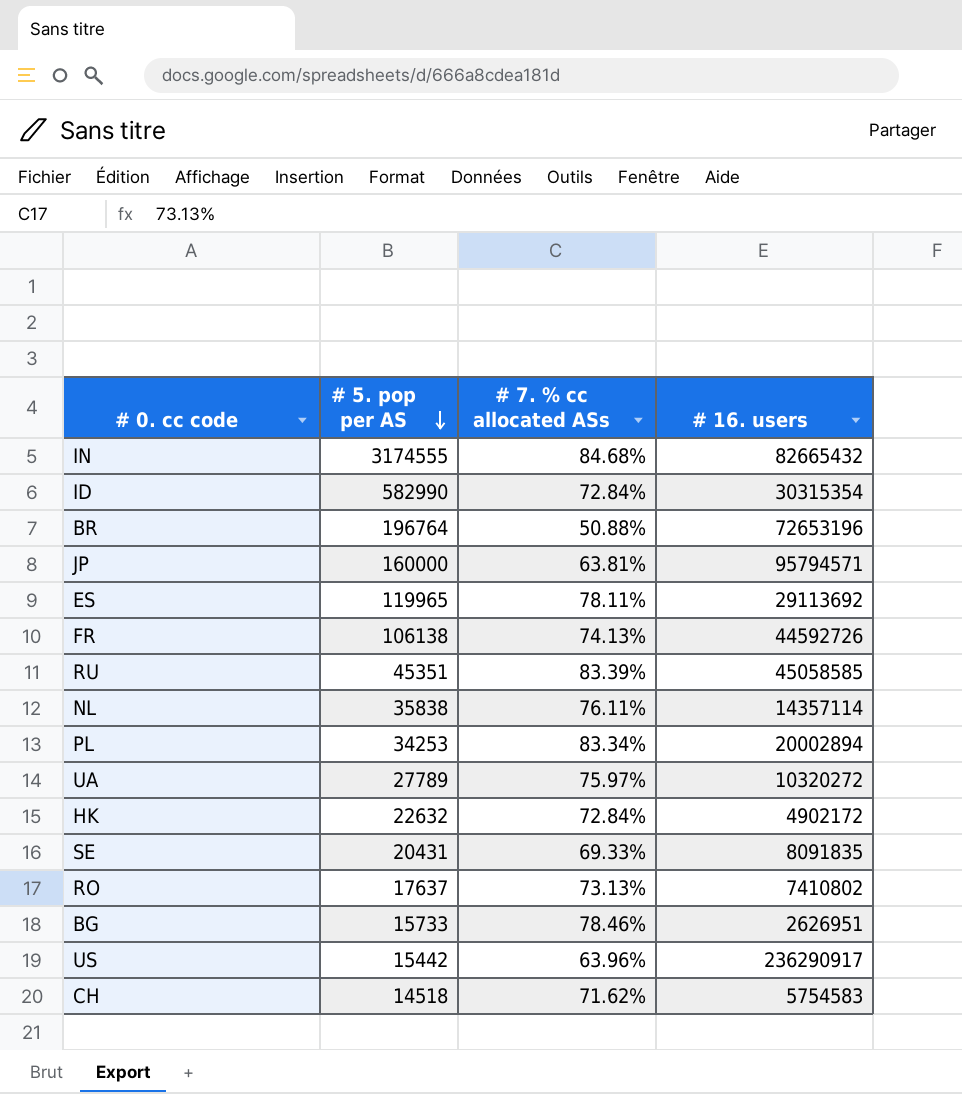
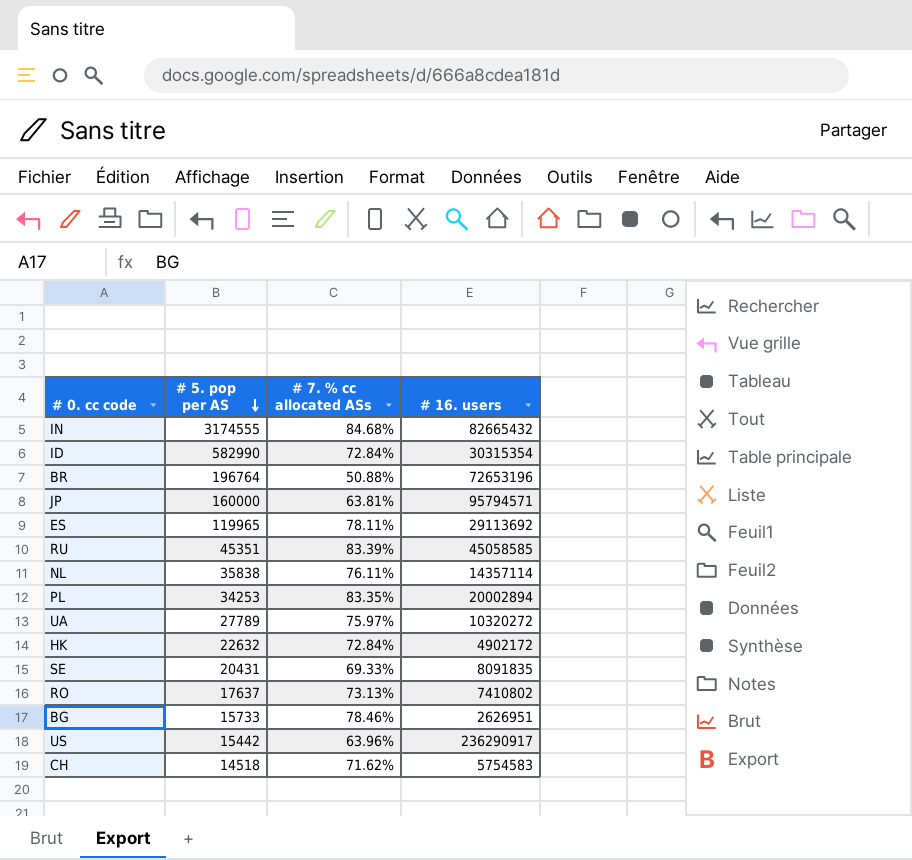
row FR: 106138 | 74.13% | 44592726 -> none
PL | # 7. % cc allocated ASs: 83.34% -> 83.35%

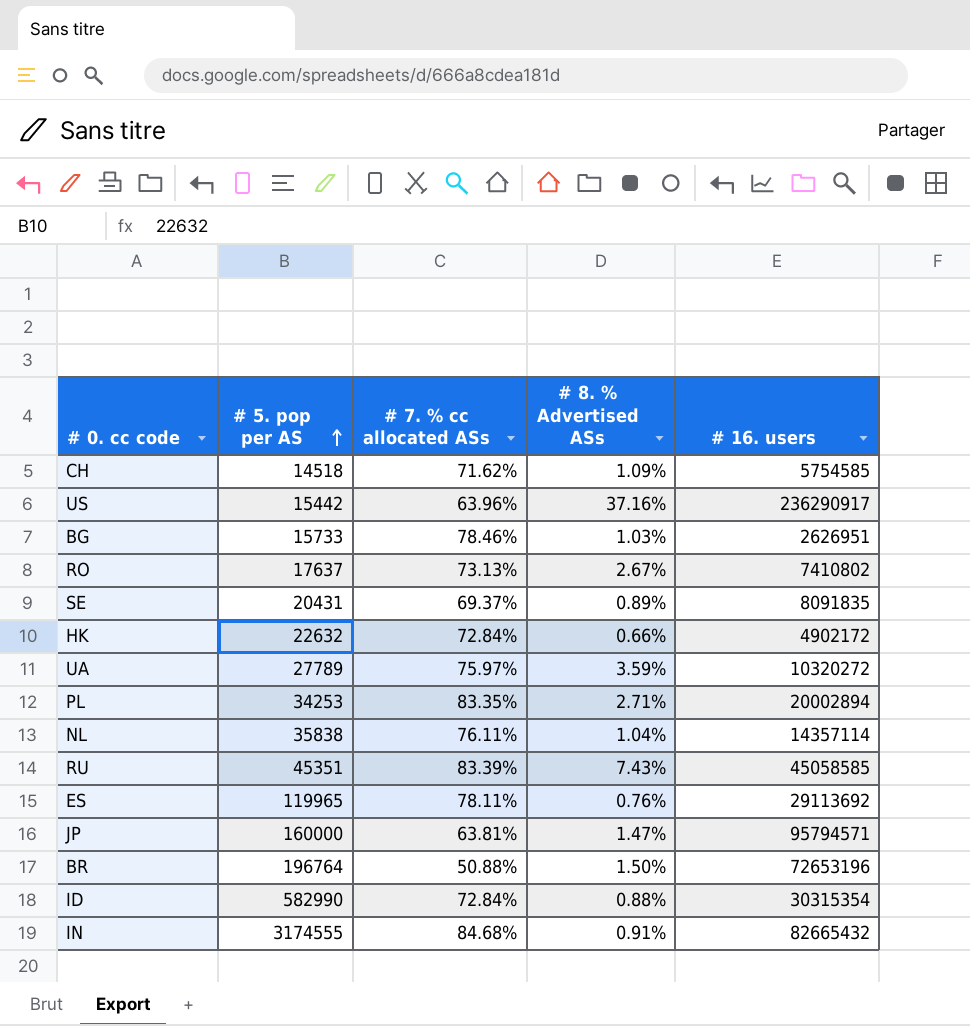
row order: # 5. pop per AS descending -> # 5. pop per AS ascending
column # 8. % Advertised ASs | position: none -> 4
CH | # 16. users: 5754583 -> 5754585
SE | # 7. % cc allocated ASs: 69.33% -> 69.37%

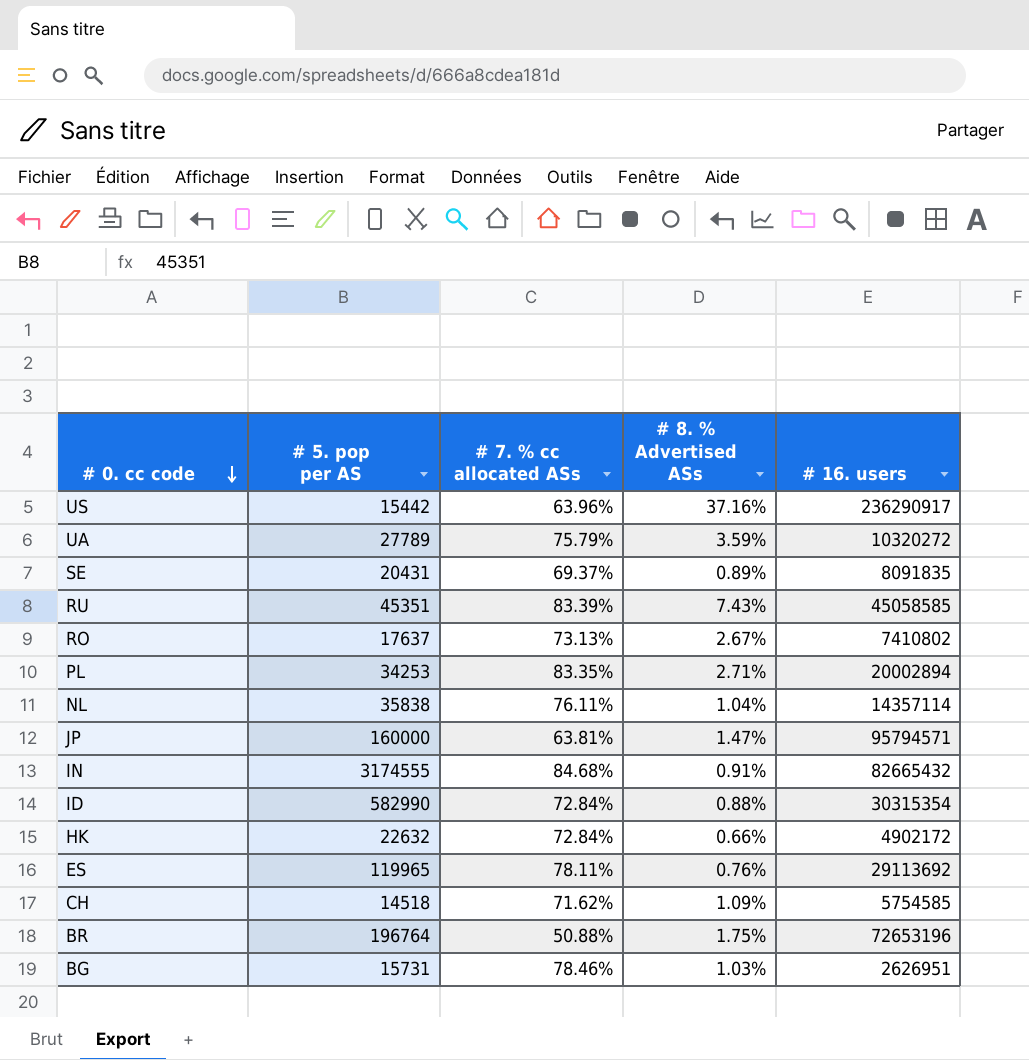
row order: # 5. pop per AS ascending -> # 0. cc code descending
UA | # 7. % cc allocated ASs: 75.97% -> 75.79%
BR | # 8. % Advertised ASs: 1.50% -> 1.75%
BG | # 5. pop per AS: 15733 -> 15731

